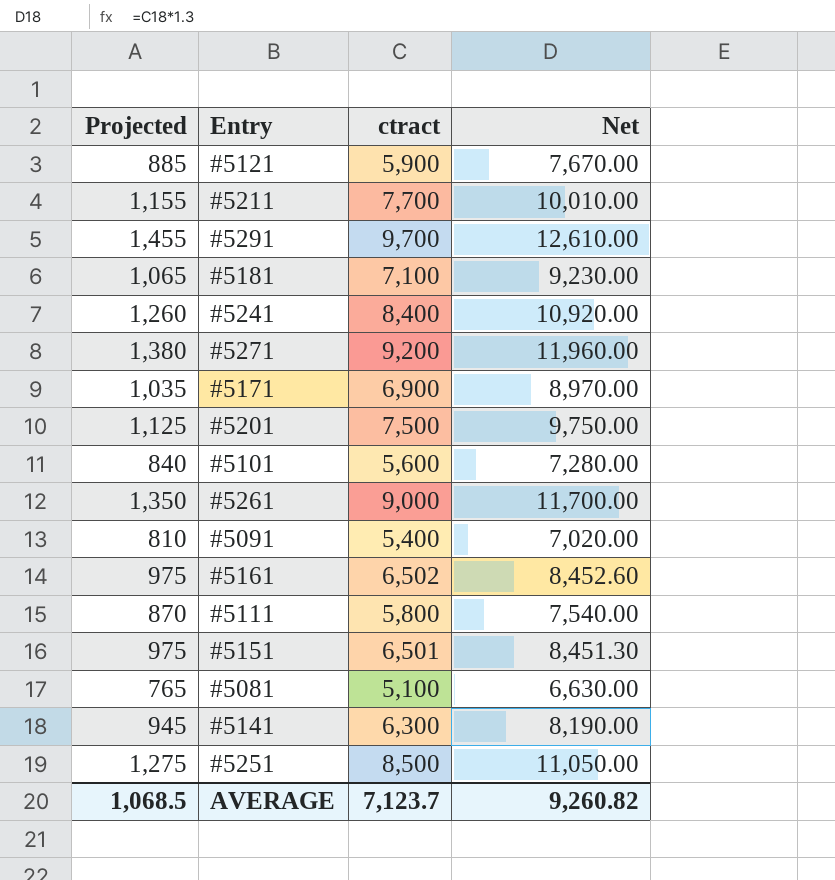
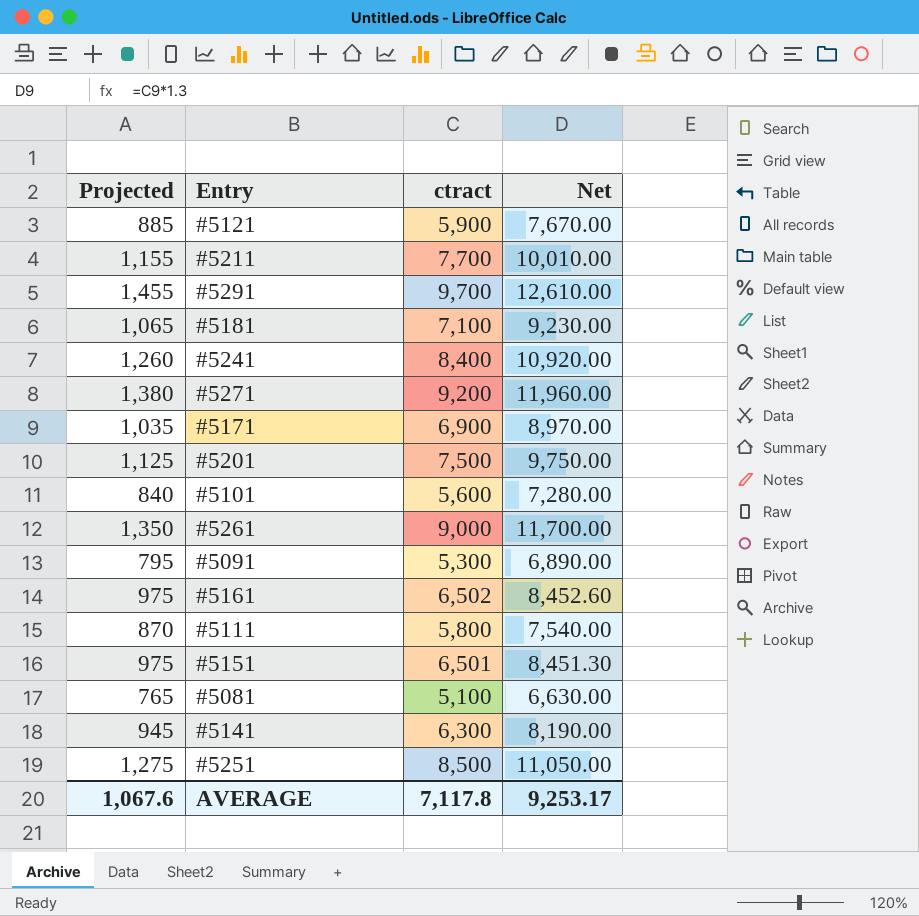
#5091 | Projected: 810 -> 795
#5091 | ctract: 5,400 -> 5,300
#5091 | Net: 7,020.00 -> 6,890.00
AVERAGE | Projected: 1,068.5 -> 1,067.6
AVERAGE | ctract: 7,123.7 -> 7,117.8
AVERAGE | Net: 9,260.82 -> 9,253.17

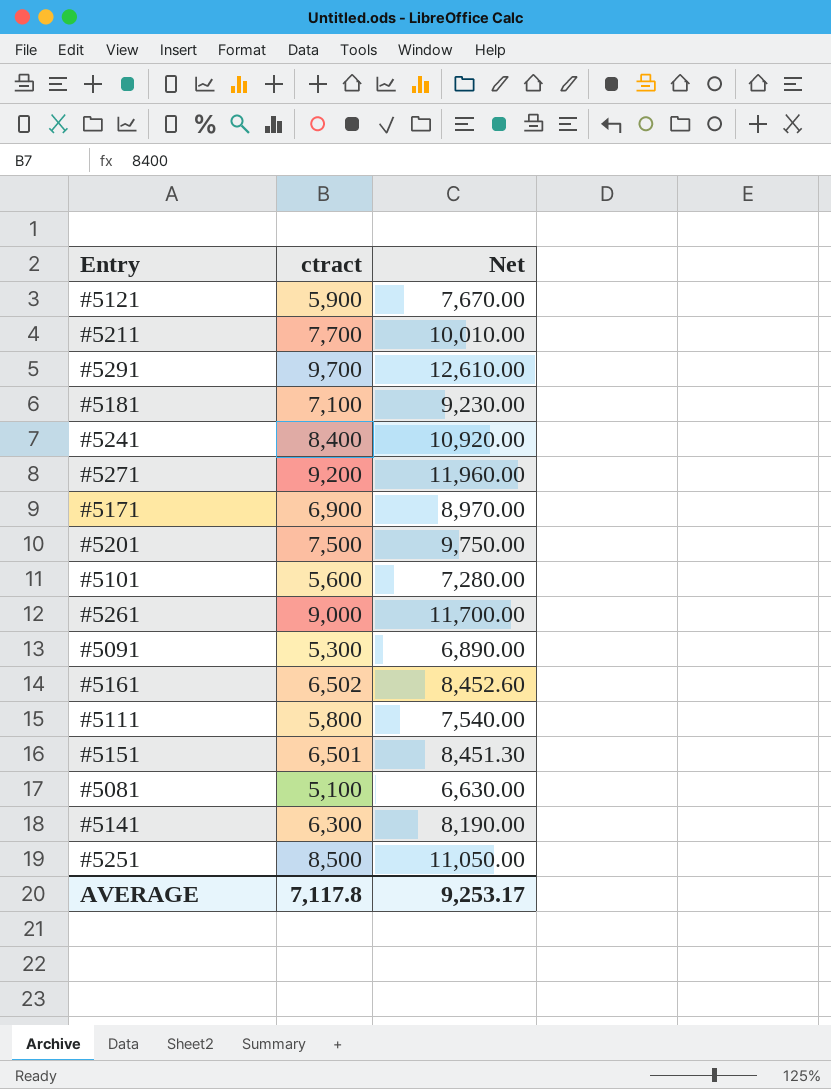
column Projected | formula: [ctract] * 0.15 -> none

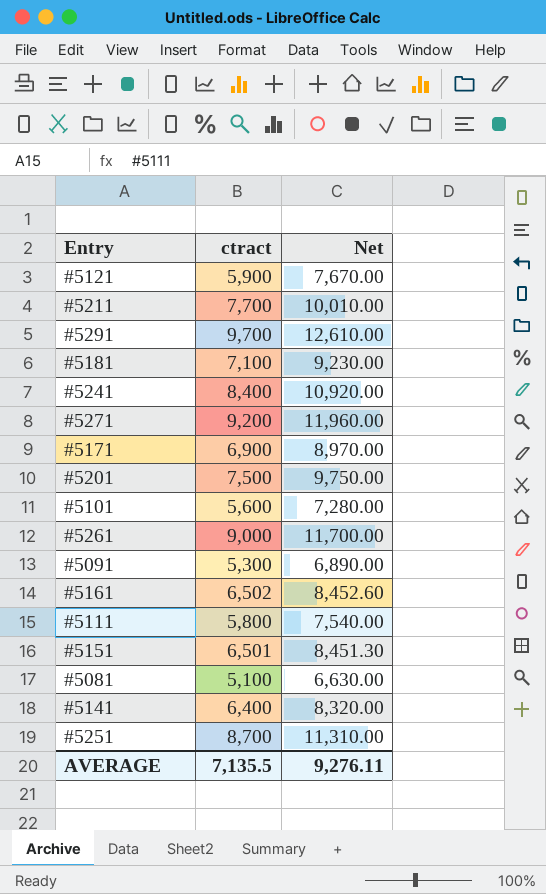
#5141 | ctract: 6,300 -> 6,400
#5141 | Net: 8,190.00 -> 8,320.00
#5251 | ctract: 8,500 -> 8,700
#5251 | Net: 11,050.00 -> 11,310.00
AVERAGE | ctract: 7,117.8 -> 7,135.5
AVERAGE | Net: 9,253.17 -> 9,276.11

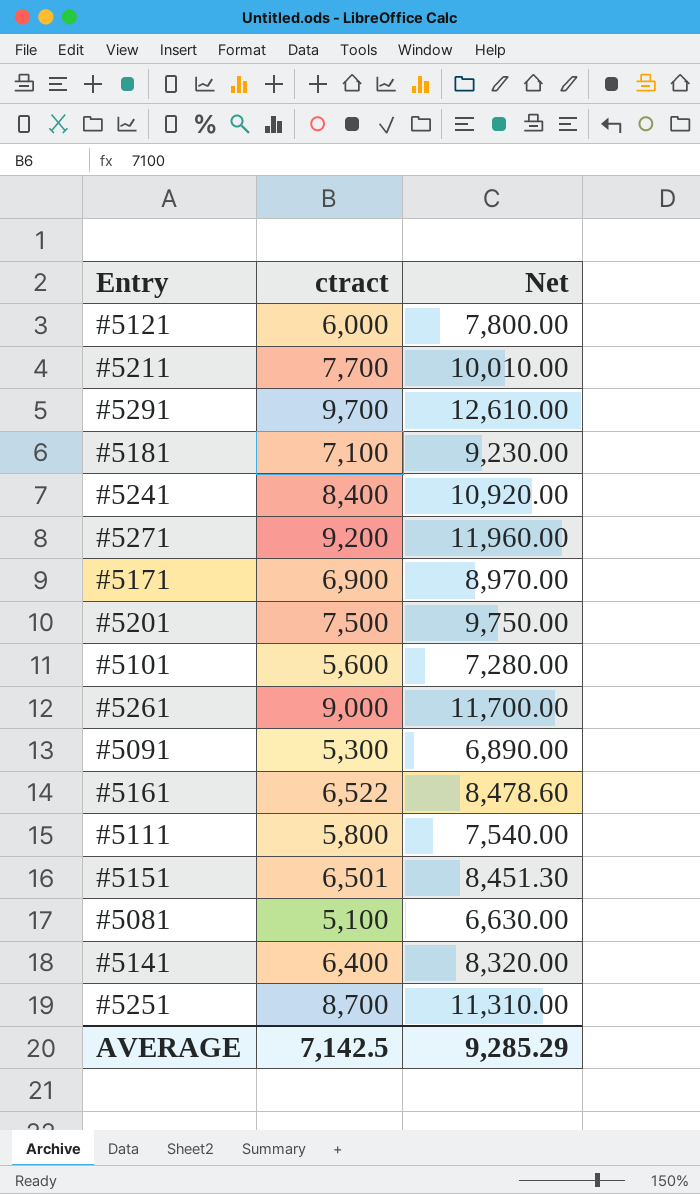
#5121 | ctract: 5,900 -> 6,000
#5121 | Net: 7,670.00 -> 7,800.00
#5161 | ctract: 6,502 -> 6,522
#5161 | Net: 8,452.60 -> 8,478.60
AVERAGE | ctract: 7,135.5 -> 7,142.5
AVERAGE | Net: 9,276.11 -> 9,285.29

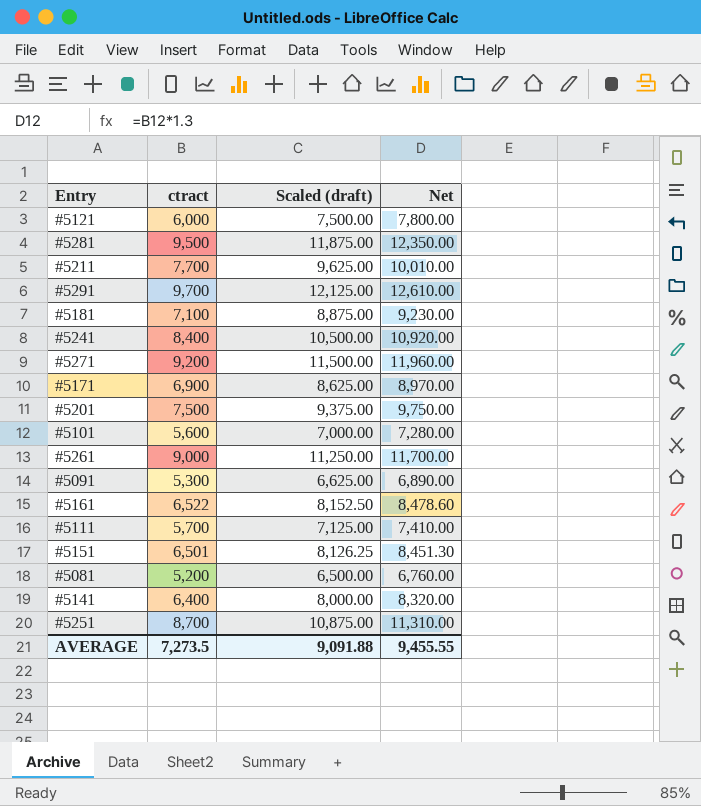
column Scaled (draft) | formula: none -> [ctract] * 1.25
row #5281: none -> 9,500 | 11,875.00 | 12,350.00
#5111 | ctract: 5,800 -> 5,700
#5111 | Net: 7,540.00 -> 7,410.00
#5081 | ctract: 5,100 -> 5,200
#5081 | Net: 6,630.00 -> 6,760.00
AVERAGE | ctract: 7,142.5 -> 7,273.5
AVERAGE | Net: 9,285.29 -> 9,455.55

